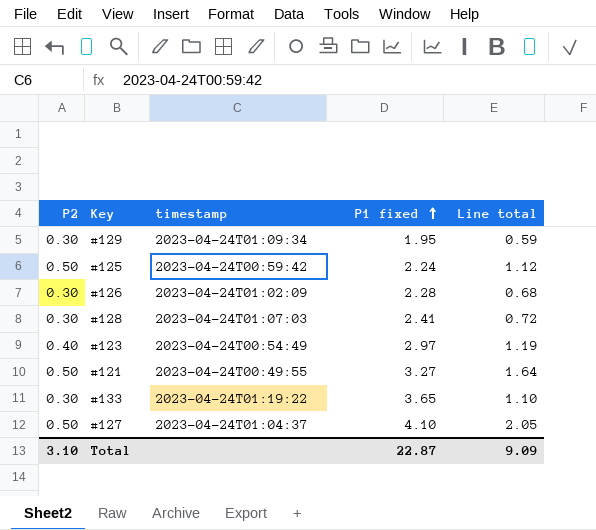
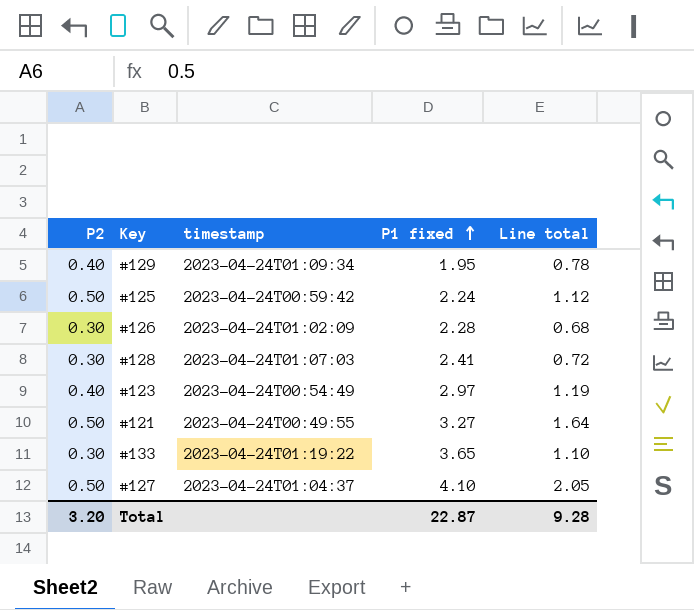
#129 | P2: 0.30 -> 0.40
#129 | Line total: 0.59 -> 0.78
Total | P2: 3.10 -> 3.20
Total | Line total: 9.09 -> 9.28

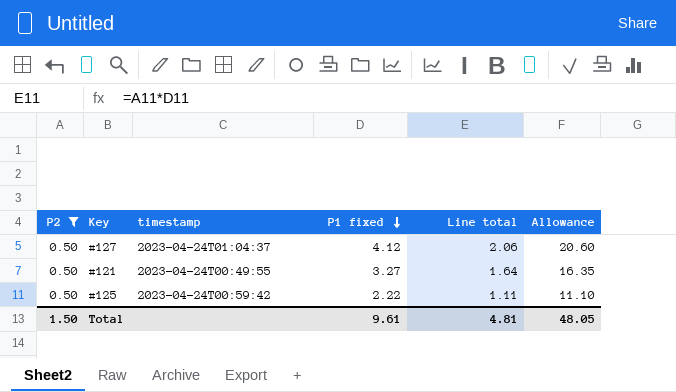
filter: none -> P2 = 0.50
row order: P1 fixed ascending -> P1 fixed descending
column Allowance | formula: none -> [P1 fixed] * 5
#127 | P1 fixed: 4.10 -> 4.12
#127 | Line total: 2.05 -> 2.06
#125 | P1 fixed: 2.24 -> 2.22
#125 | Line total: 1.12 -> 1.11
Total | P2: 3.20 -> 1.50
Total | P1 fixed: 22.87 -> 9.61
Total | Line total: 9.28 -> 4.81

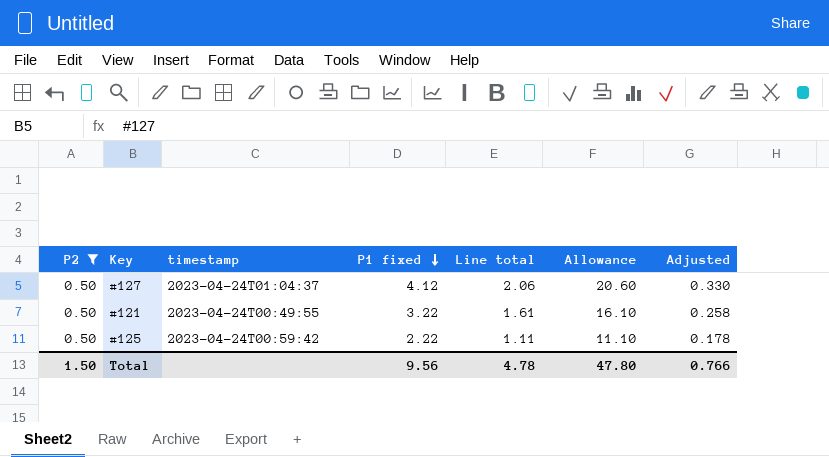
column Adjusted | formula: none -> [P1 fixed] * 0.08
#121 | P1 fixed: 3.27 -> 3.22
#121 | Line total: 1.64 -> 1.61
#121 | Allowance: 16.35 -> 16.10
Total | P1 fixed: 9.61 -> 9.56
Total | Line total: 4.81 -> 4.78
Total | Allowance: 48.05 -> 47.80

